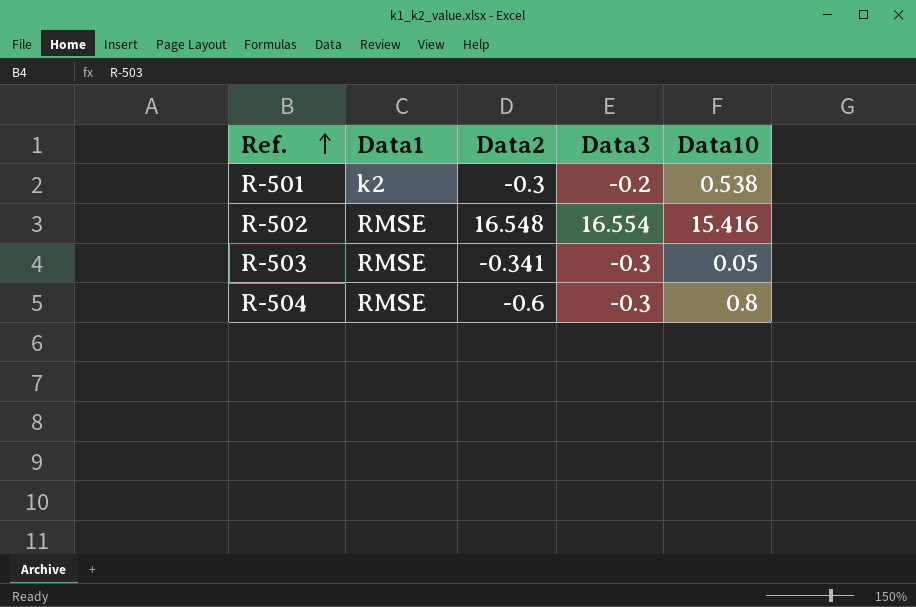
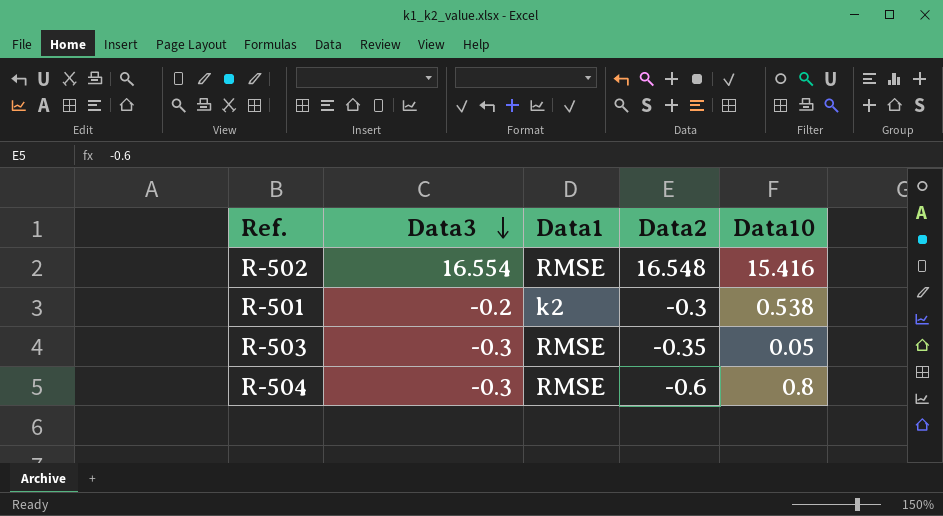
row order: Ref. ascending -> Data3 descending
column Data3 | position: 4 -> 2
R-503 | Data2: -0.341 -> -0.35

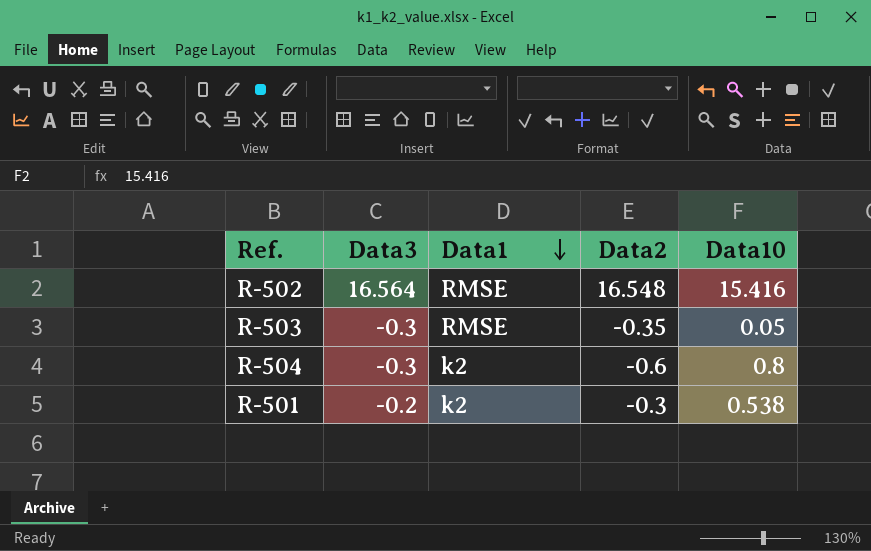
row order: Data3 descending -> Data1 descending
R-502 | Data3: 16.554 -> 16.564
R-504 | Data1: RMSE -> k2

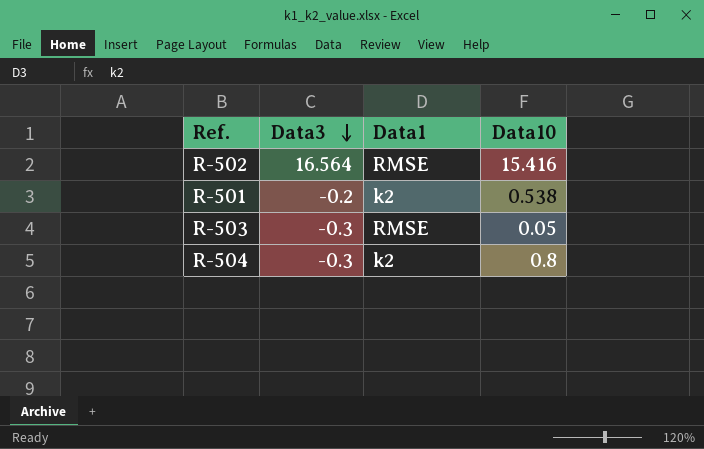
row order: Data1 descending -> Data3 descending
column Data2 | position: 4 -> none

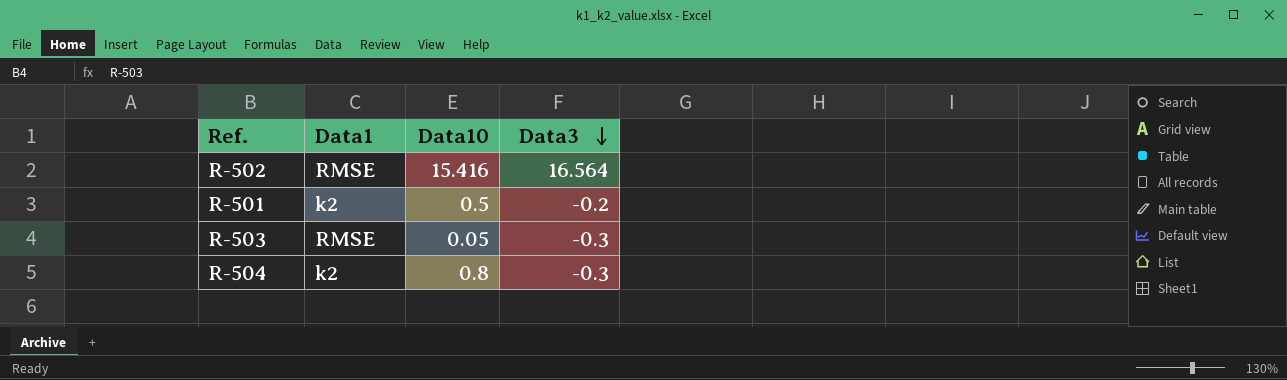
column Data3 | position: 2 -> 4
R-501 | Data10: 0.538 -> 0.5

